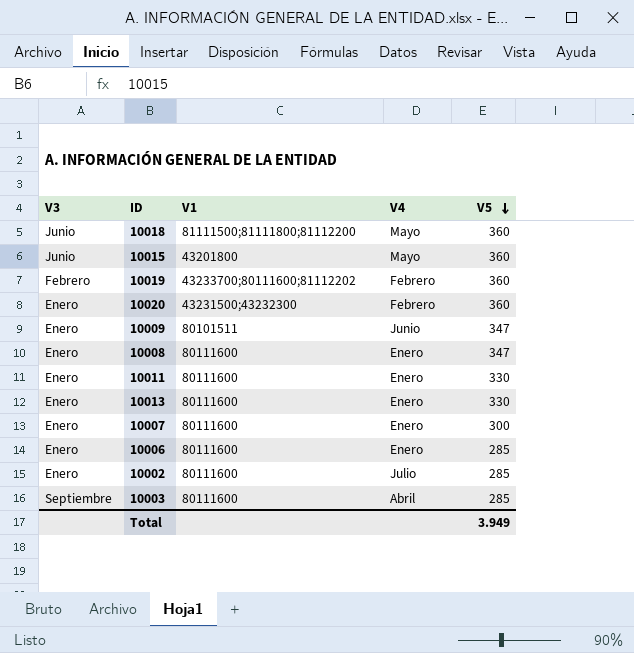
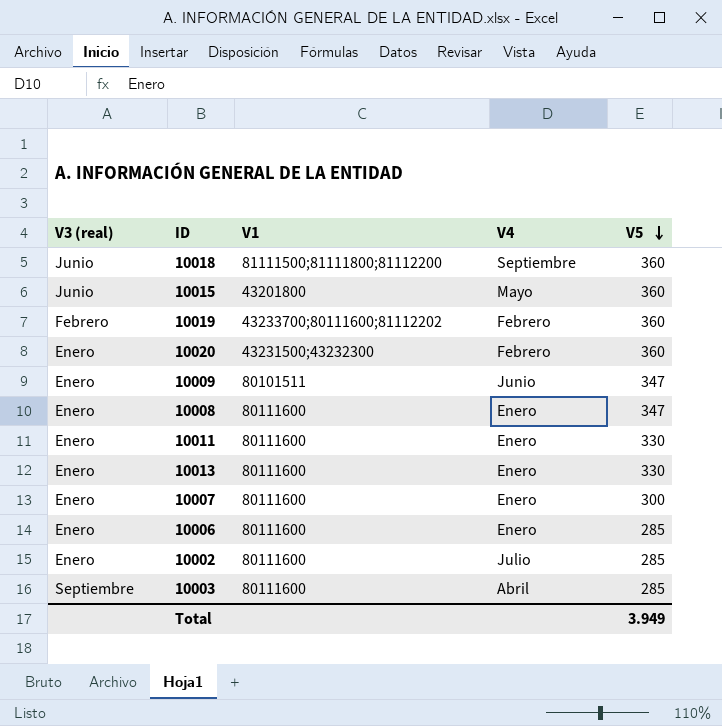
column name: V3 -> V3 (real)
10018 | V4: Mayo -> Septiembre

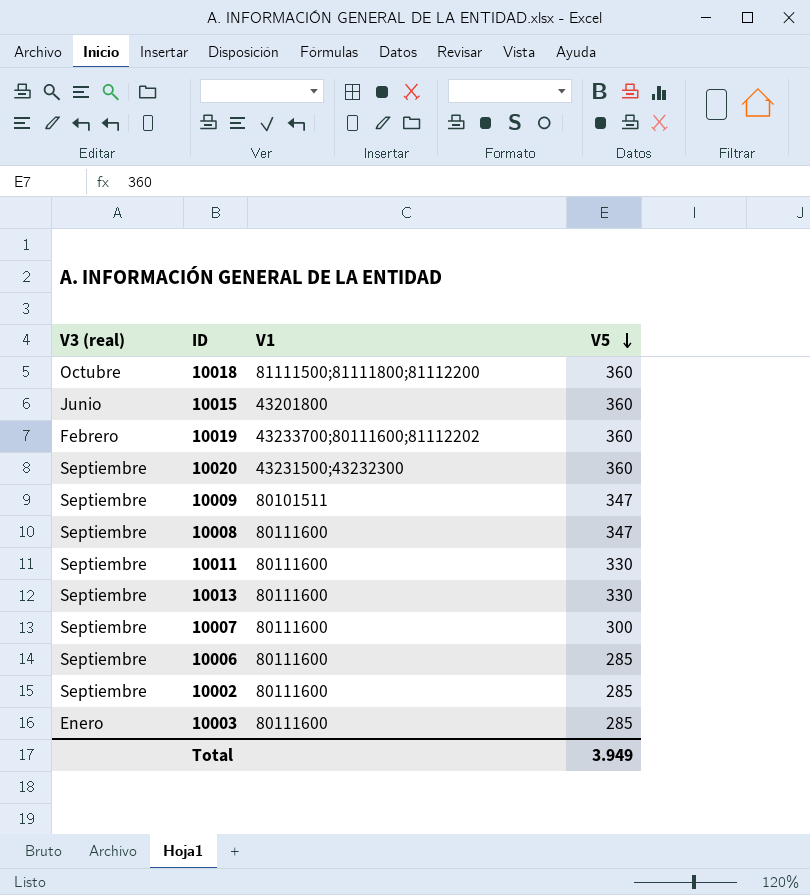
column V4 | position: 4 -> none
10018 | V3 (real): Junio -> Octubre
10020 | V3 (real): Enero -> Septiembre
10009 | V3 (real): Enero -> Septiembre
10008 | V3 (real): Enero -> Septiembre
10011 | V3 (real): Enero -> Septiembre
10013 | V3 (real): Enero -> Septiembre
10007 | V3 (real): Enero -> Septiembre
10006 | V3 (real): Enero -> Septiembre
10002 | V3 (real): Enero -> Septiembre
10003 | V3 (real): Septiembre -> Enero

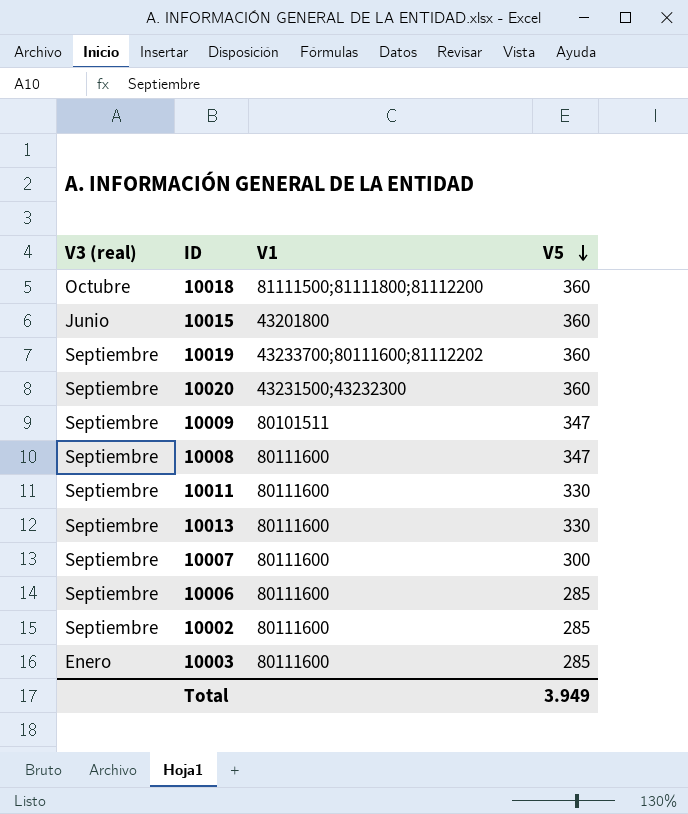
10019 | V3 (real): Febrero -> Septiembre

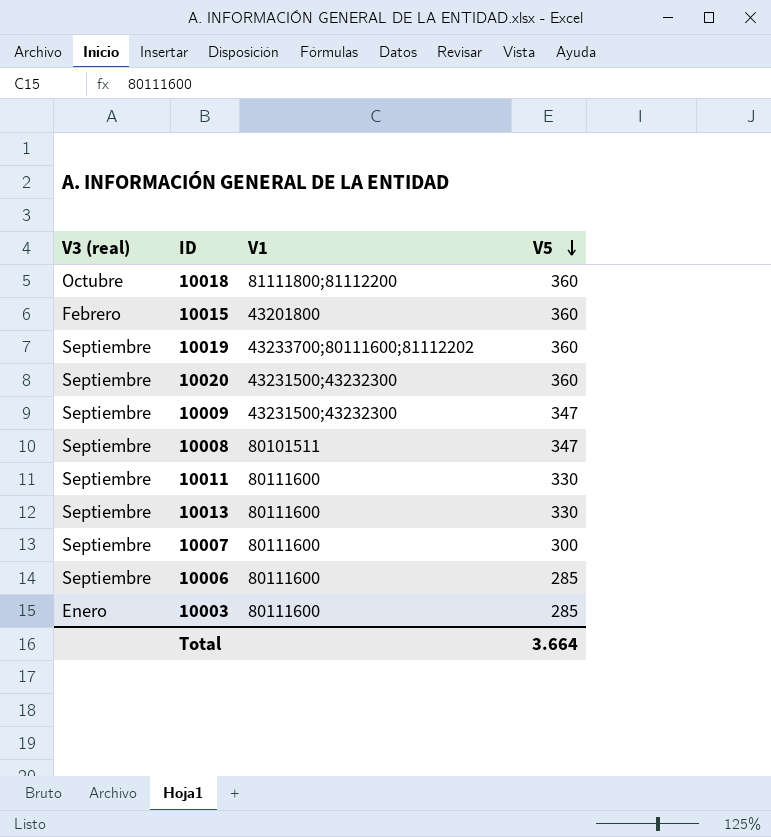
row 10002: Septiembre | 80111600 | 285 -> none
10018 | V1: 81111500;81111800;81112200 -> 81111800;81112200
10015 | V3 (real): Junio -> Febrero
10009 | V1: 80101511 -> 43231500;43232300
10008 | V1: 80111600 -> 80101511
Total | V5: 3.949 -> 3.664

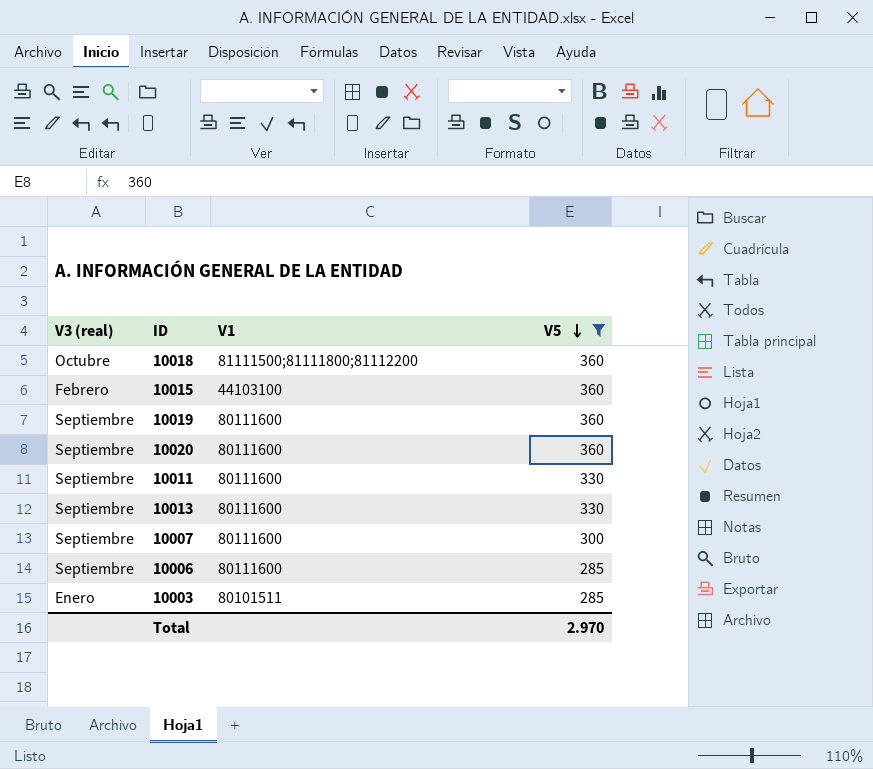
filter: none -> V5 != 347
10018 | V1: 81111800;81112200 -> 81111500;81111800;81112200
10015 | V1: 43201800 -> 44103100
10019 | V1: 43233700;80111600;81112202 -> 80111600
10020 | V1: 43231500;43232300 -> 80111600
10003 | V1: 80111600 -> 80101511
Total | V5: 3.664 -> 2.970

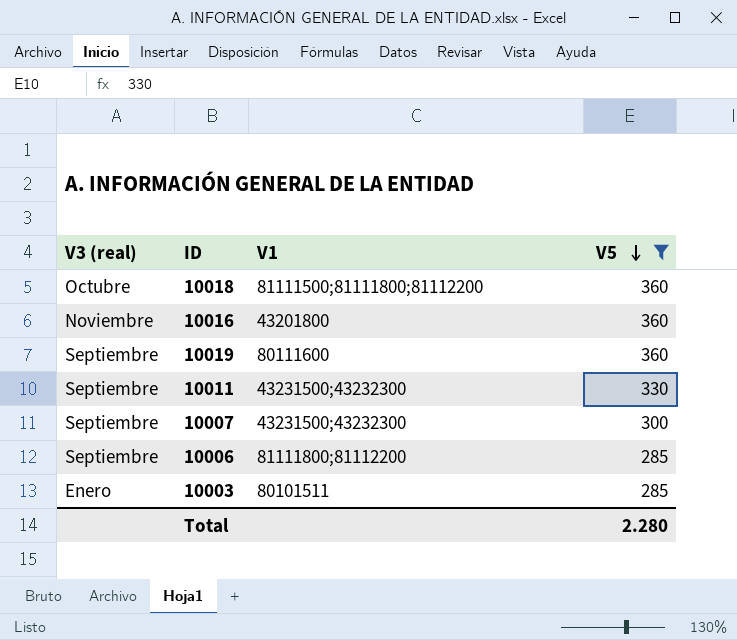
row 10015: Febrero | 44103100 | 360 -> none
row 10020: Septiembre | 80111600 | 360 -> none
row 10013: Septiembre | 80111600 | 330 -> none
row 10016: none -> Noviembre | 43201800 | 360
10011 | V1: 80111600 -> 43231500;43232300
10007 | V1: 80111600 -> 43231500;43232300
10006 | V1: 80111600 -> 81111800;81112200
Total | V5: 2.970 -> 2.280

